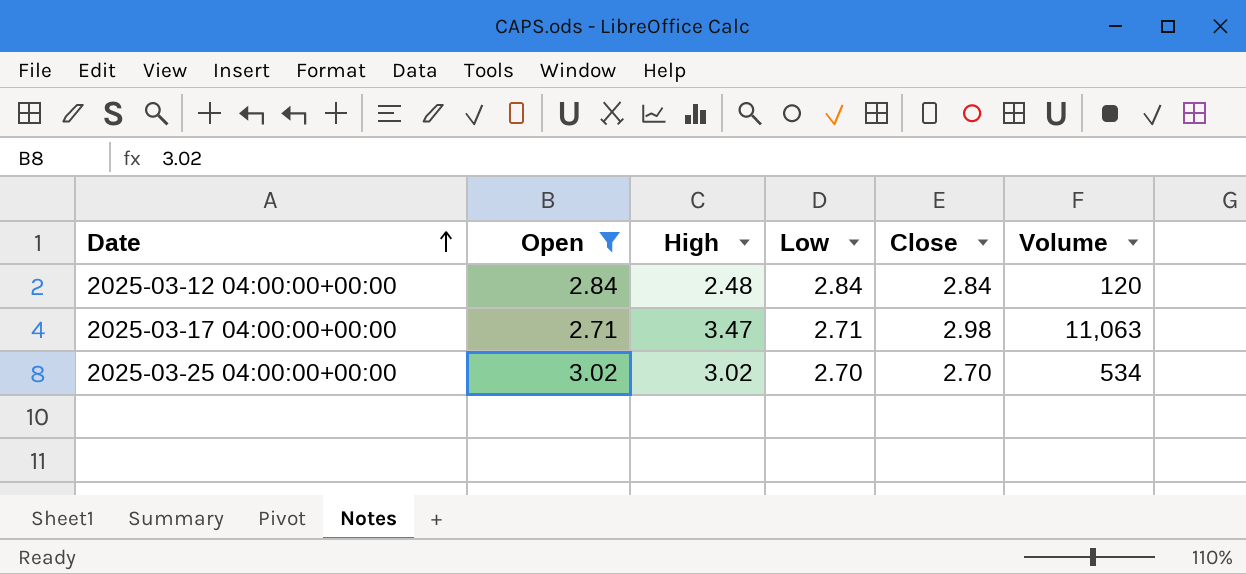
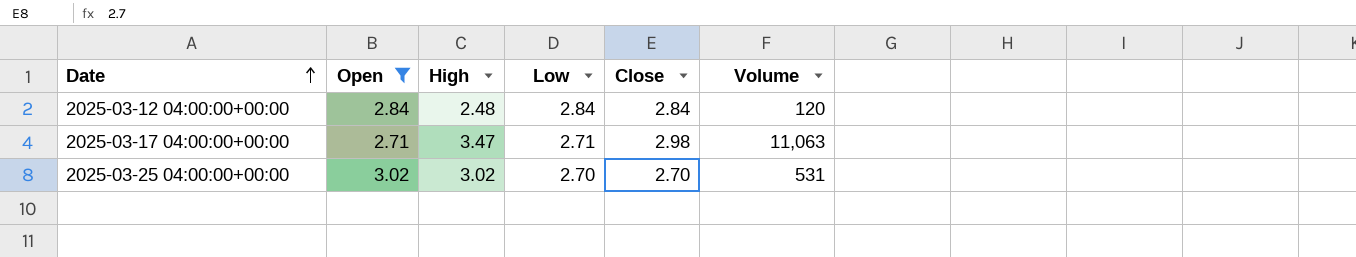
2025-03-25 04:00:00+00:00 | Volume: 534 -> 531

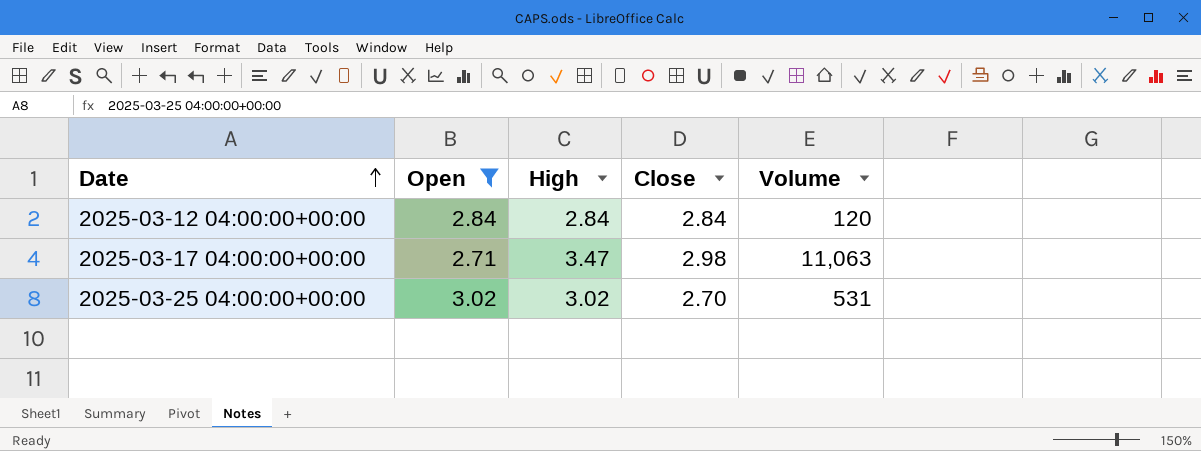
column Low | position: 4 -> none
2025-03-12 04:00:00+00:00 | High: 2.48 -> 2.84

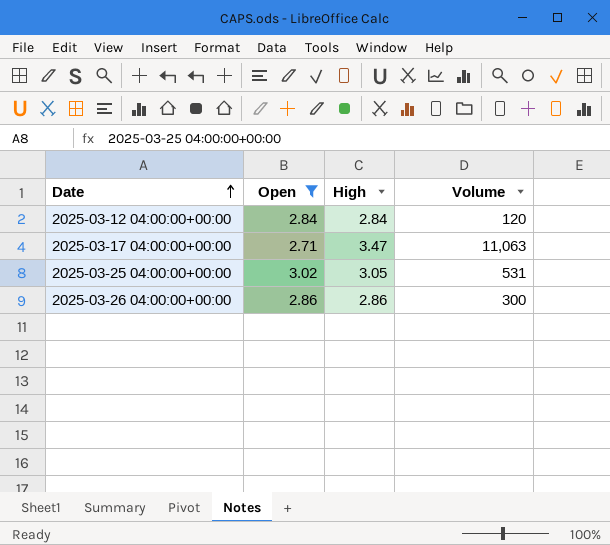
column Close | position: 4 -> none
2025-03-25 04:00:00+00:00 | High: 3.02 -> 3.05
row 2025-03-26 04:00:00+00:00: none -> 2.86 | 2.86 | 300

